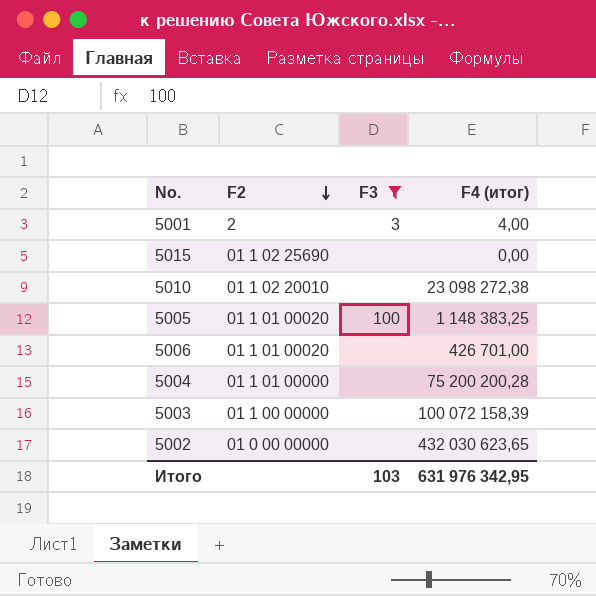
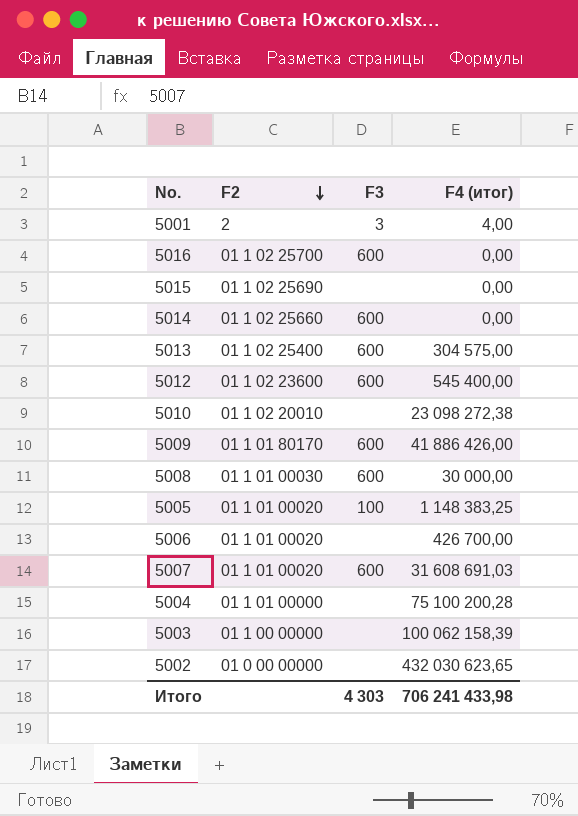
filter: F3 != 600 -> none
5006 | F4 (итог): 426 701,00 -> 426 700,00
5004 | F4 (итог): 75 200 200,28 -> 75 100 200,28
5003 | F4 (итог): 100 072 158,39 -> 100 062 158,39
Итого | F3: 103 -> 4 303
Итого | F4 (итог): 631 976 342,95 -> 706 241 433,98

